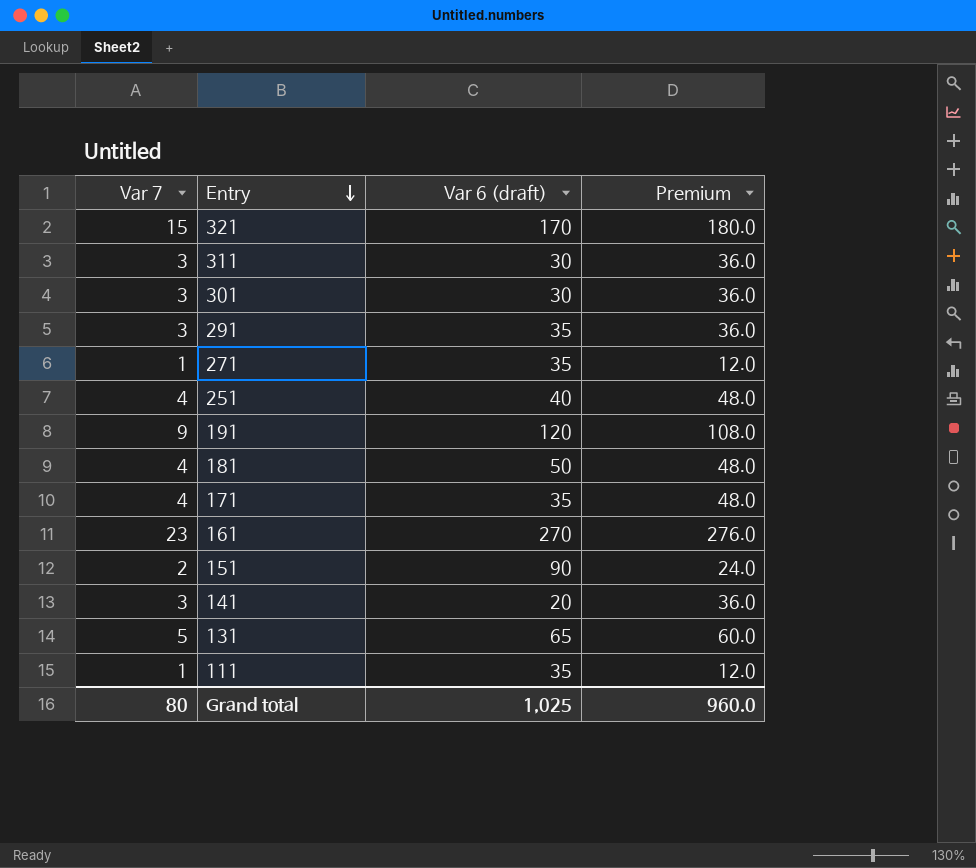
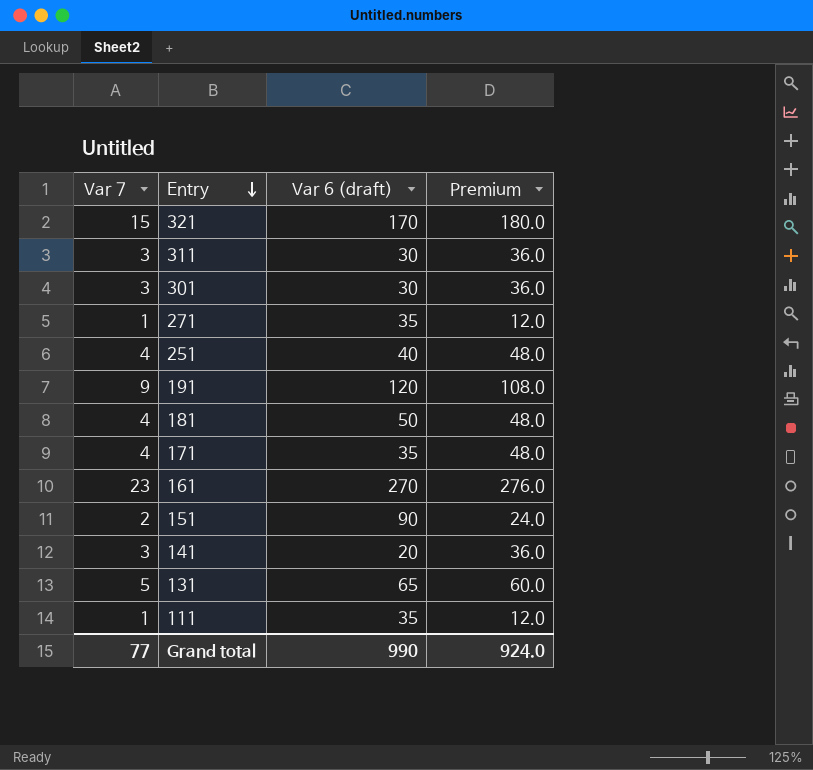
row 291: 3 | 35 | 36.0 -> none
Grand total | Var 7: 80 -> 77
Grand total | Var 6 (draft): 1,025 -> 990
Grand total | Premium: 960.0 -> 924.0

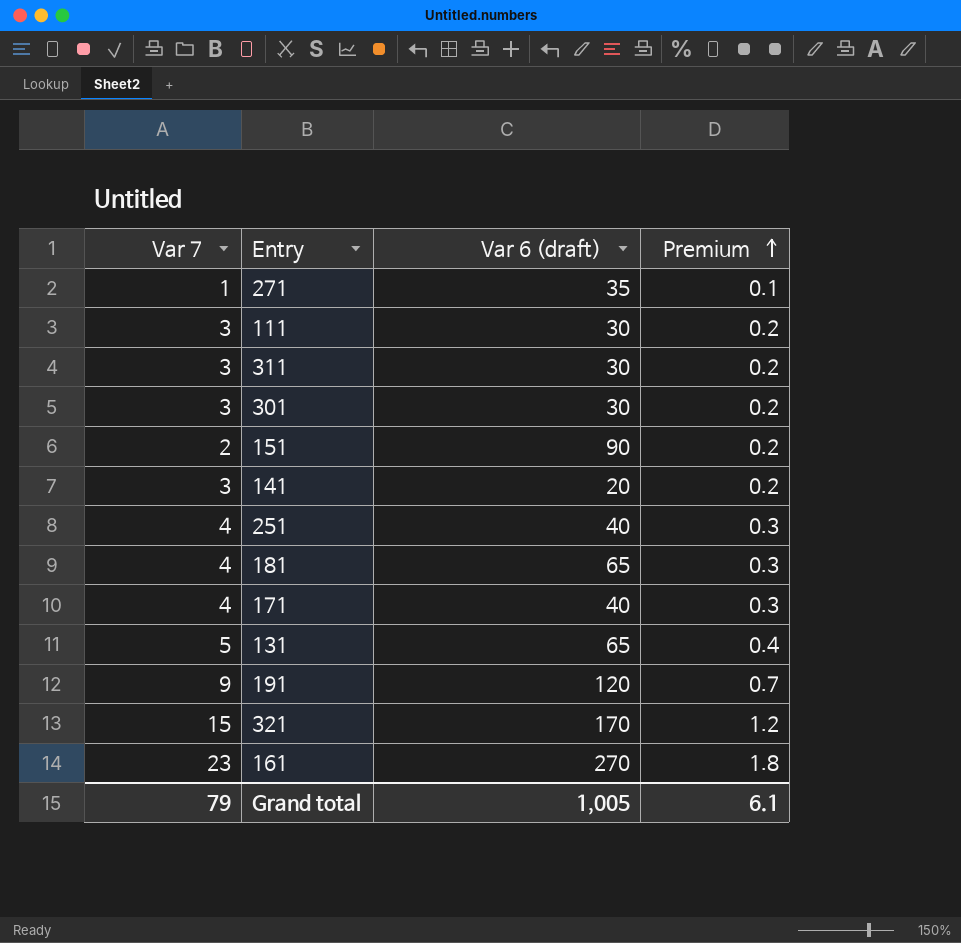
row order: Entry descending -> Premium ascending
column Premium | formula: [Var 7] * 12 -> [Var 7] * 0.08
111 | Var 7: 1 -> 3
111 | Var 6 (draft): 35 -> 30
181 | Var 6 (draft): 50 -> 65
171 | Var 6 (draft): 35 -> 40
Grand total | Var 7: 77 -> 79
Grand total | Var 6 (draft): 990 -> 1,005
Grand total | Premium: 924.0 -> 6.1

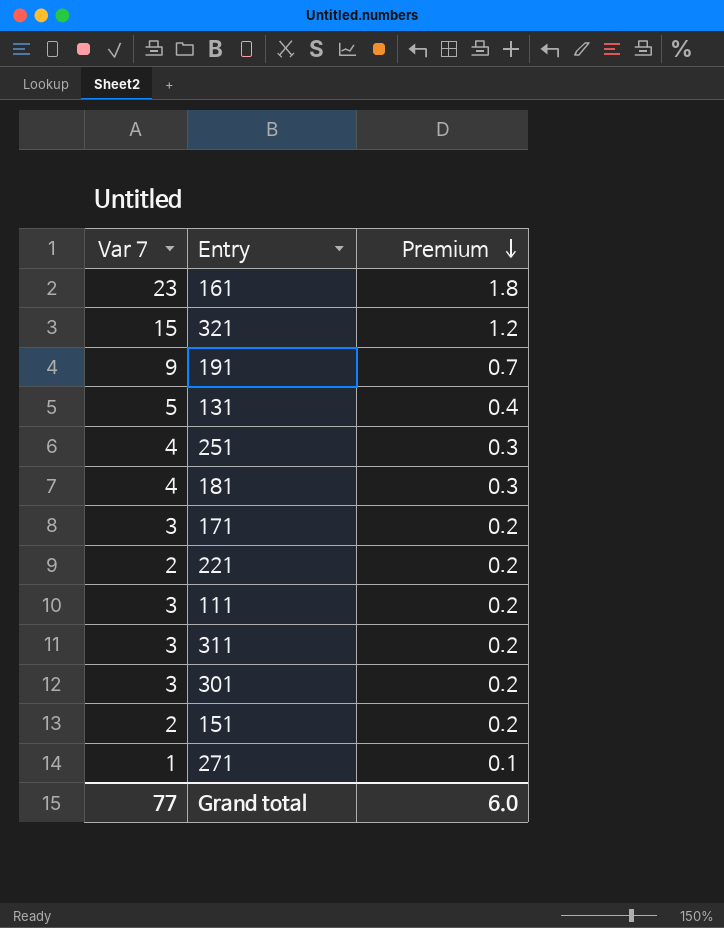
row order: Premium ascending -> Premium descending
column Var 6 (draft) | position: 3 -> none
row 141: 3 | 20 | 0.2 -> none
171 | Var 7: 4 -> 3
171 | Premium: 0.3 -> 0.2
row 221: none -> 2 | 0.2
Grand total | Var 7: 79 -> 77
Grand total | Premium: 6.1 -> 6.0

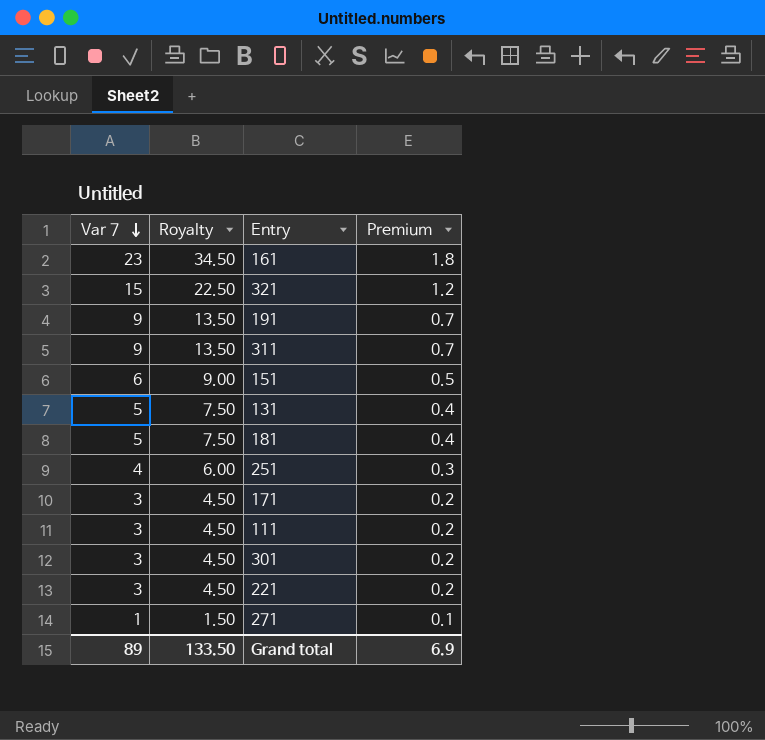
row order: Premium descending -> Var 7 descending
column Royalty | formula: none -> [Var 7] * 1.5
311 | Var 7: 3 -> 9
311 | Premium: 0.2 -> 0.7
151 | Var 7: 2 -> 6
151 | Premium: 0.2 -> 0.5
181 | Var 7: 4 -> 5
181 | Premium: 0.3 -> 0.4
221 | Var 7: 2 -> 3
Grand total | Var 7: 77 -> 89
Grand total | Premium: 6.0 -> 6.9

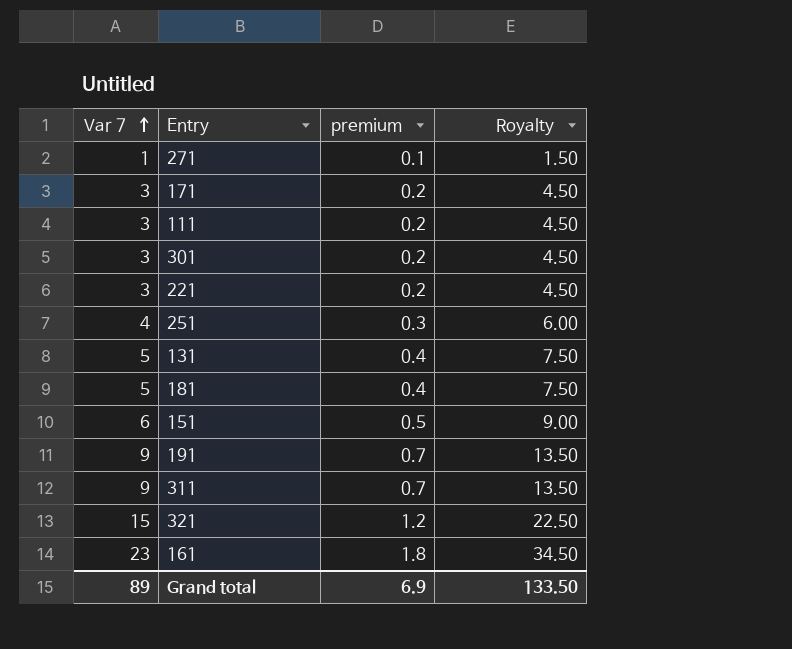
row order: Var 7 descending -> Var 7 ascending
column name: Premium -> premium
column Royalty | position: 2 -> 4

